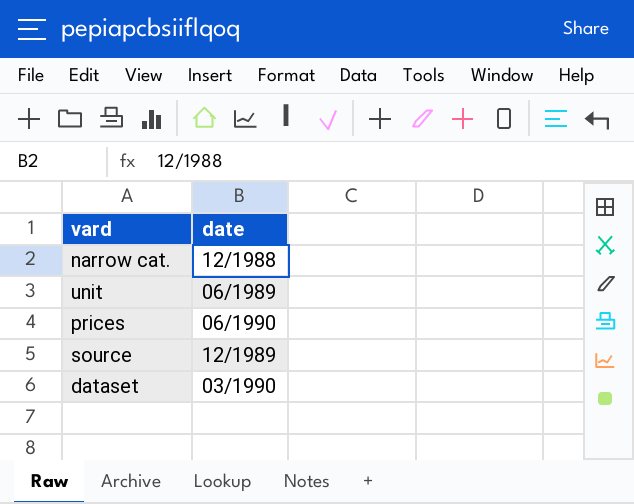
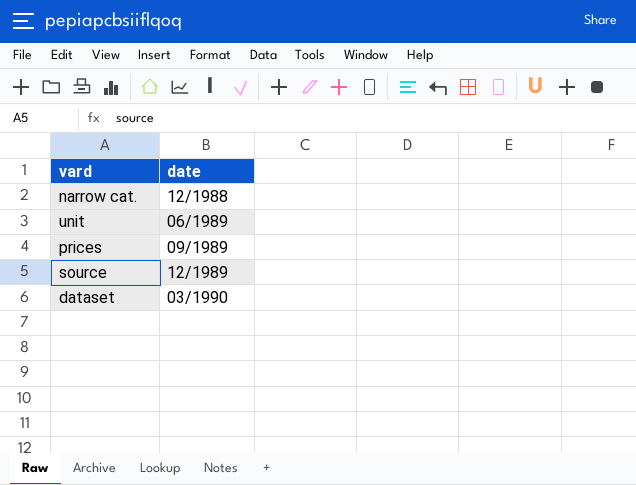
prices | date: 06/1990 -> 09/1989

